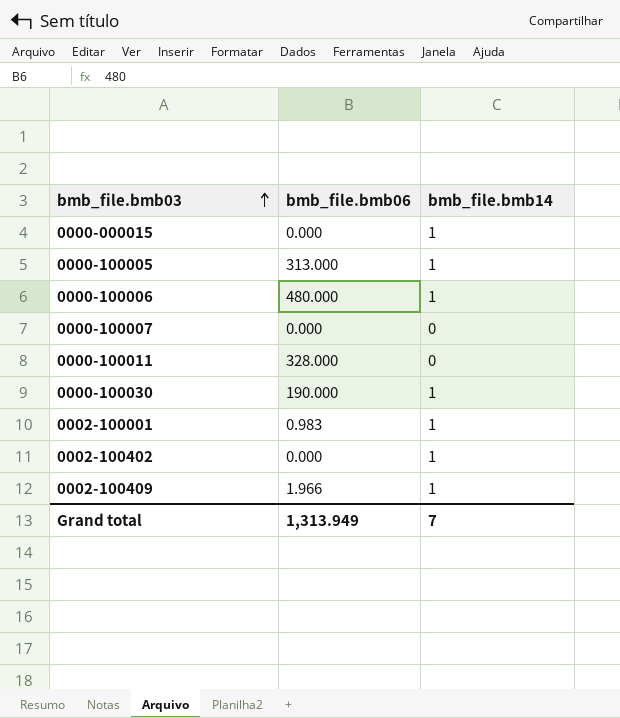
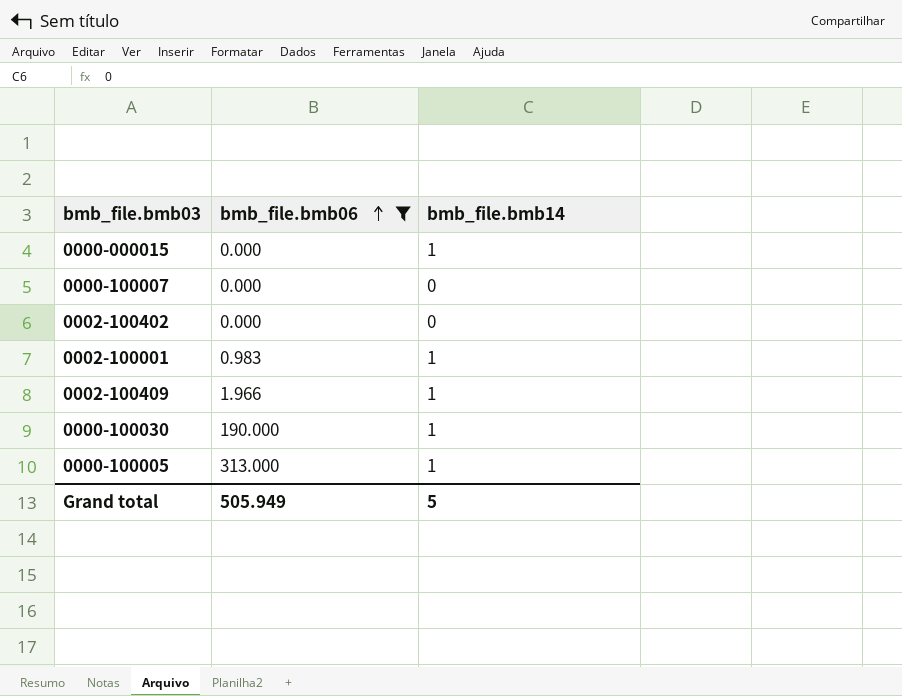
filter: none -> bmb_file.bmb06 <= 313.000
row order: bmb_file.bmb03 ascending -> bmb_file.bmb06 ascending
0002-100402 | bmb_file.bmb14: 1 -> 0
Grand total | bmb_file.bmb06: 1,313.949 -> 505.949
Grand total | bmb_file.bmb14: 7 -> 5

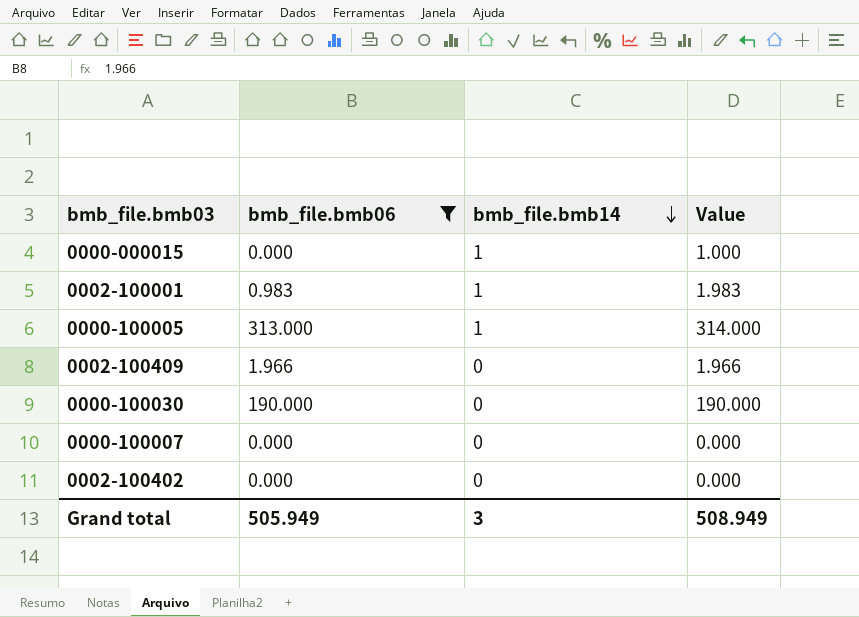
row order: bmb_file.bmb06 ascending -> bmb_file.bmb14 descending
column Value | formula: none -> [bmb_file.bmb06] + [bmb_file.bmb14]
0002-100409 | bmb_file.bmb14: 1 -> 0
0000-100030 | bmb_file.bmb14: 1 -> 0
Grand total | bmb_file.bmb14: 5 -> 3

